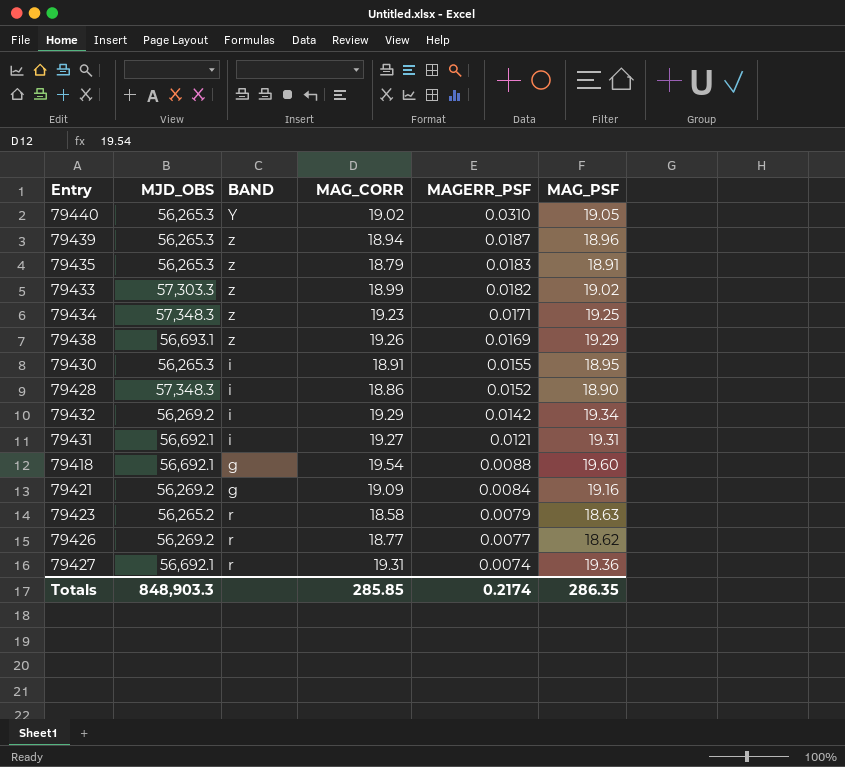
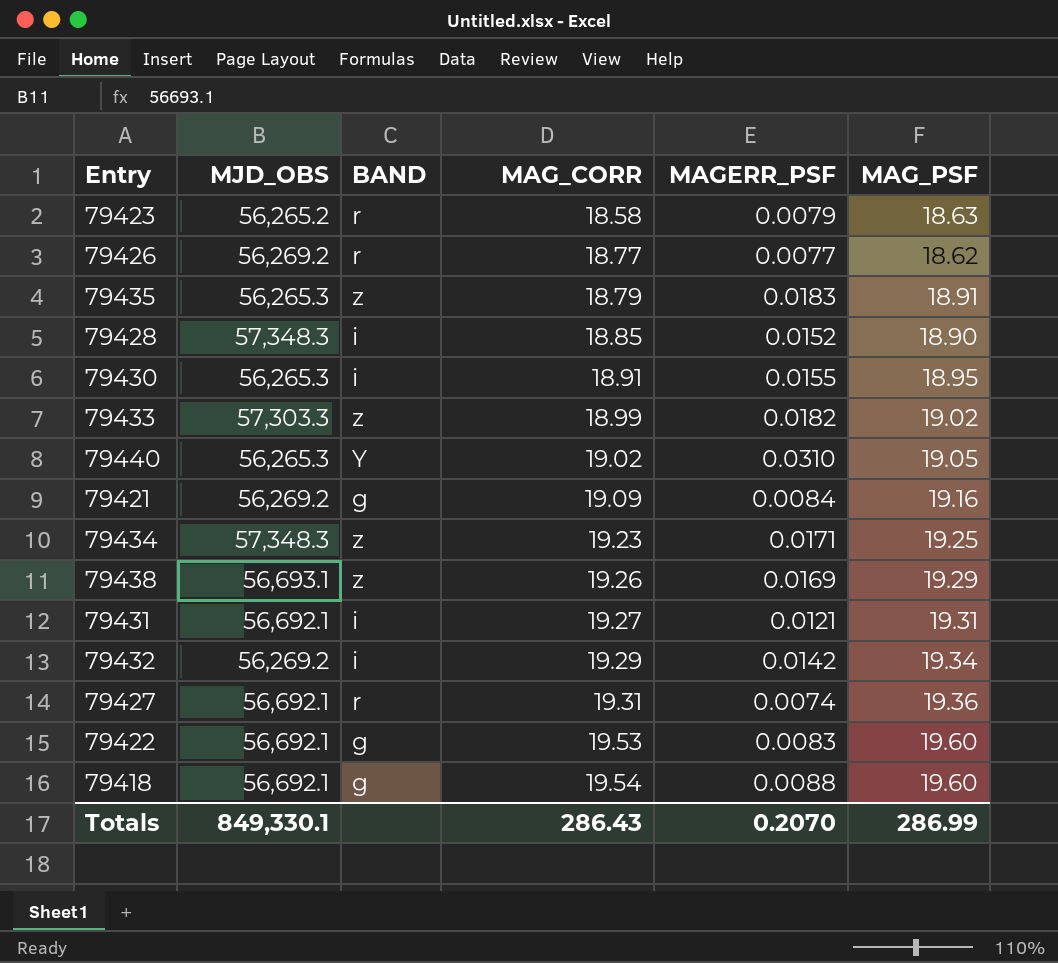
row order: MAGERR_PSF descending -> MAG_CORR ascending
row 79439: 56,265.3 | z | 18.94 | 0.0187 | 18.96 -> none
79428 | MAG_CORR: 18.86 -> 18.85
row 79422: none -> 56,692.1 | g | 19.53 | 0.0083 | 19.60
Totals | MJD_OBS: 848,903.3 -> 849,330.1
Totals | MAG_CORR: 285.85 -> 286.43
Totals | MAGERR_PSF: 0.2174 -> 0.2070
Totals | MAG_PSF: 286.35 -> 286.99

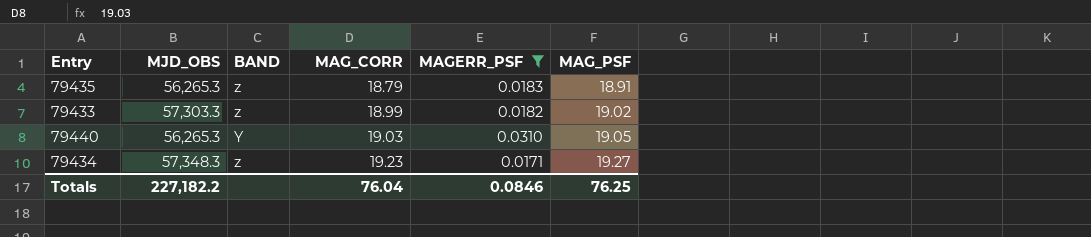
filter: none -> MAGERR_PSF >= 0.0171
79440 | MAG_CORR: 19.02 -> 19.03
79434 | MAG_PSF: 19.25 -> 19.27
Totals | MJD_OBS: 849,330.1 -> 227,182.2
Totals | MAG_CORR: 286.43 -> 76.04
Totals | MAGERR_PSF: 0.2070 -> 0.0846
Totals | MAG_PSF: 286.99 -> 76.25

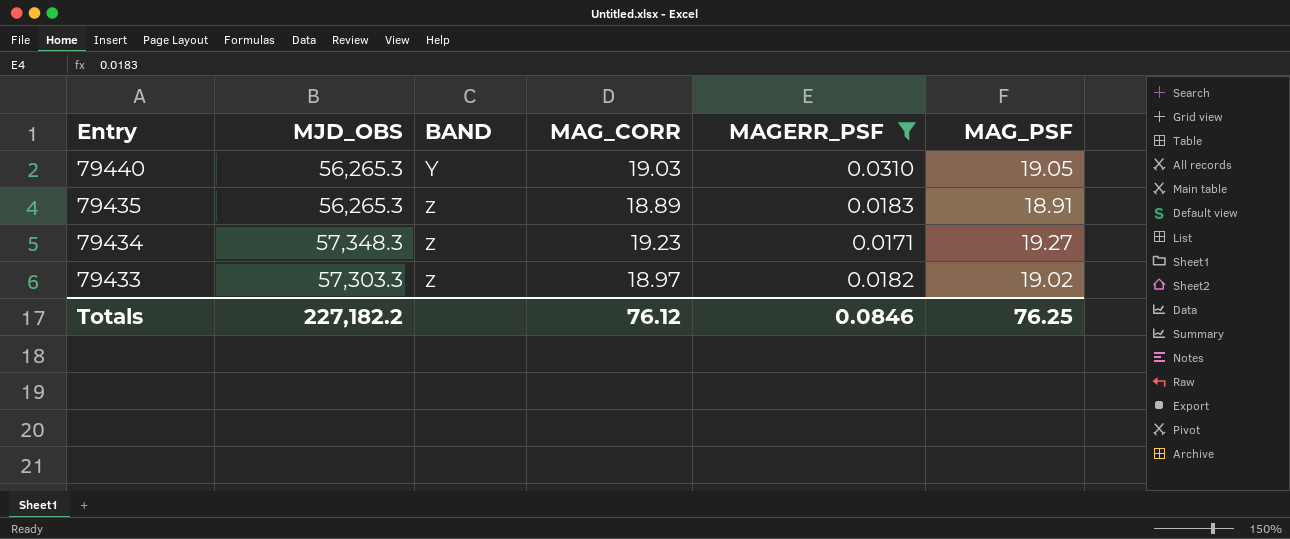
row order: MAG_CORR ascending -> Entry descending
79435 | MAG_CORR: 18.79 -> 18.89
79433 | MAG_CORR: 18.99 -> 18.97
Totals | MAG_CORR: 76.04 -> 76.12

